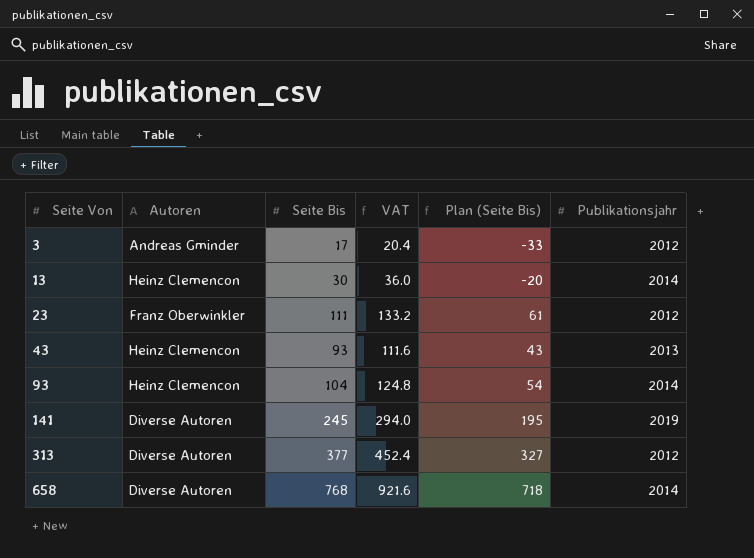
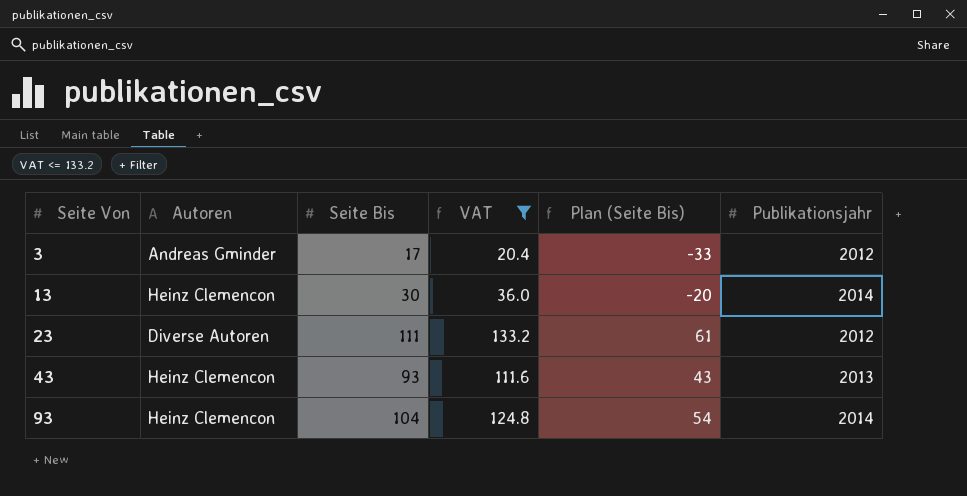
filter: none -> VAT <= 133.2
23 | Autoren: Franz Oberwinkler -> Diverse Autoren

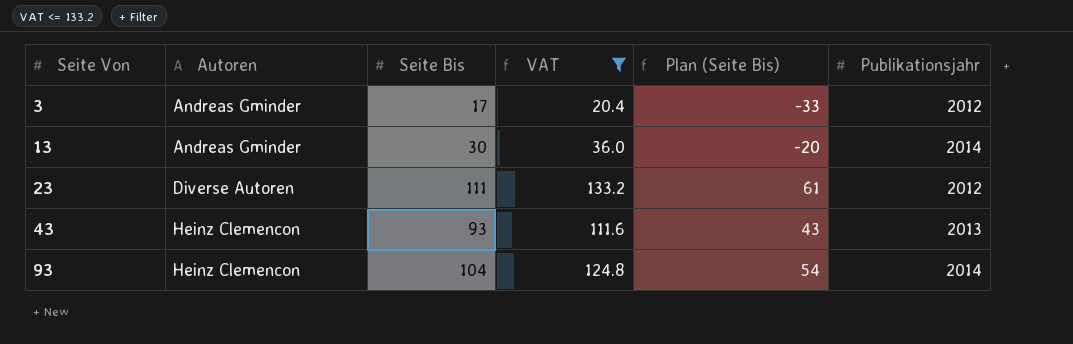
13 | Autoren: Heinz Clemencon -> Andreas Gminder

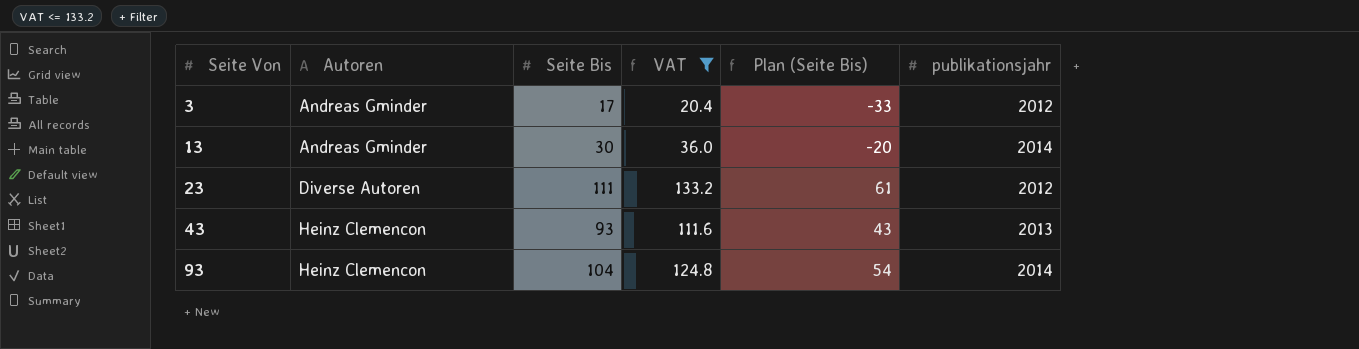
column name: Publikationsjahr -> publikationsjahr

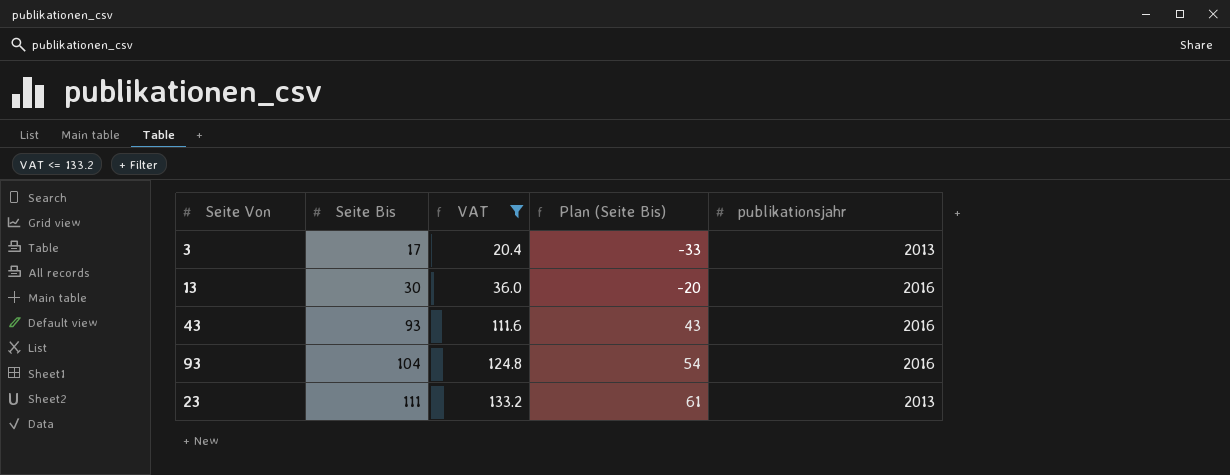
row order: Seite Von ascending -> Seite Bis ascending
column Autoren | position: 2 -> none
3 | publikationsjahr: 2012 -> 2013
13 | publikationsjahr: 2014 -> 2016
43 | publikationsjahr: 2013 -> 2016
93 | publikationsjahr: 2014 -> 2016
23 | publikationsjahr: 2012 -> 2013

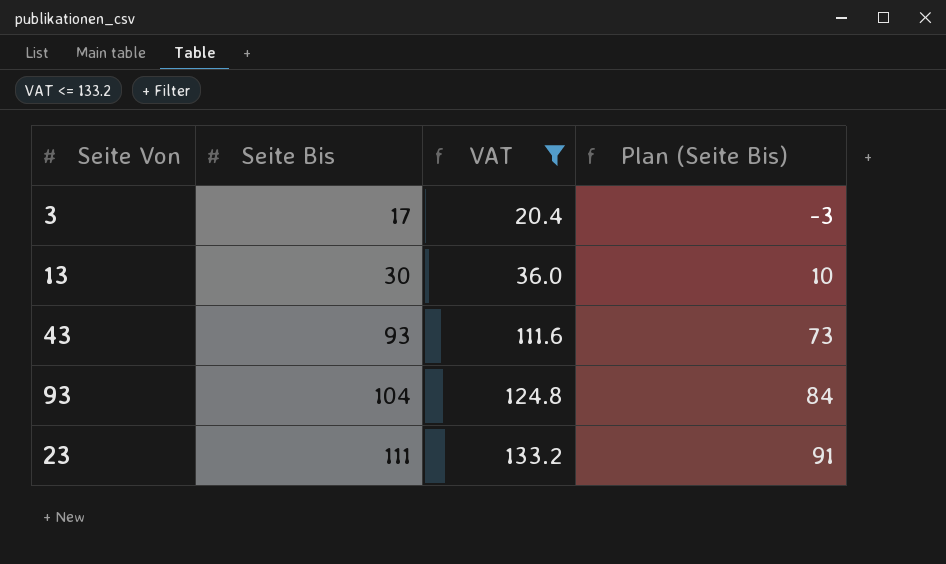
column publikationsjahr | position: 5 -> none
column Plan (Seite Bis) | formula: [Seite Bis] - 50 -> [Seite Bis] - 20

